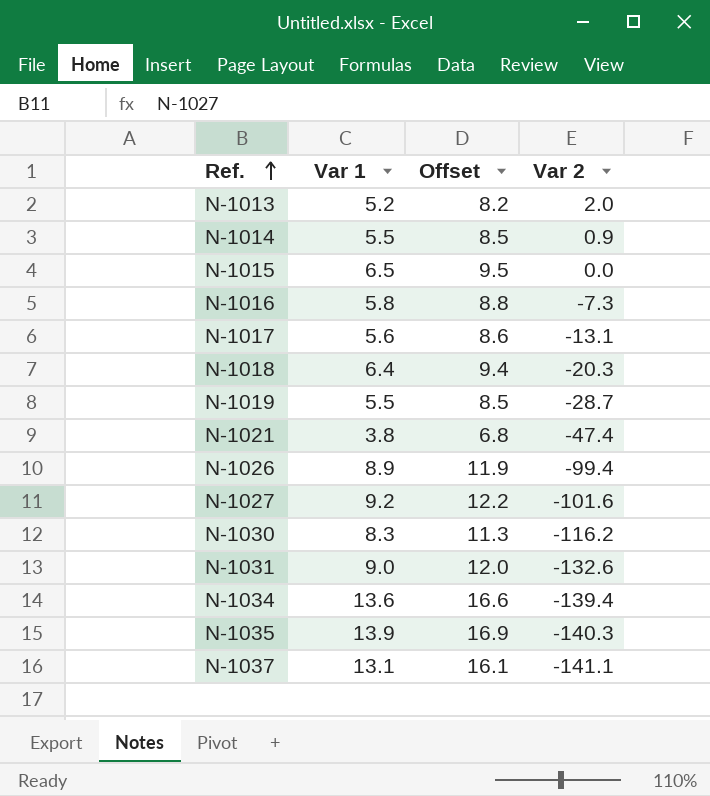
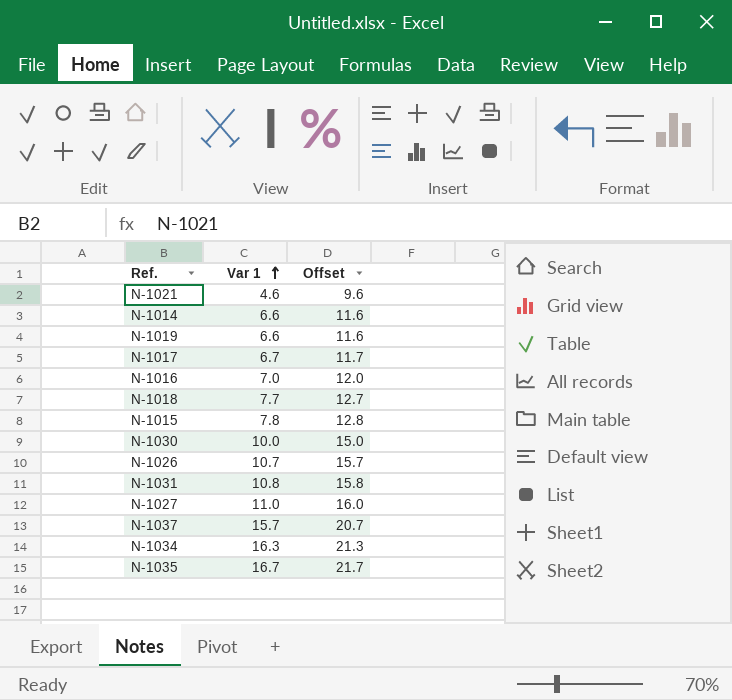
row order: Ref. ascending -> Var 1 ascending
column Var 2 | position: 4 -> none
column Offset | formula: [Var 1] + 3 -> [Var 1] + 5
row N-1013: 5.2 | 8.2 | 2.0 -> none
N-1021 | Var 1: 3.8 -> 4.6
N-1014 | Var 1: 5.5 -> 6.6
N-1019 | Var 1: 5.5 -> 6.6
N-1017 | Var 1: 5.6 -> 6.7
N-1016 | Var 1: 5.8 -> 7.0
N-1018 | Var 1: 6.4 -> 7.7
N-1015 | Var 1: 6.5 -> 7.8
N-1030 | Var 1: 8.3 -> 10.0
N-1026 | Var 1: 8.9 -> 10.7
N-1031 | Var 1: 9.0 -> 10.8
N-1027 | Var 1: 9.2 -> 11.0
N-1037 | Var 1: 13.1 -> 15.7
N-1034 | Var 1: 13.6 -> 16.3
N-1035 | Var 1: 13.9 -> 16.7

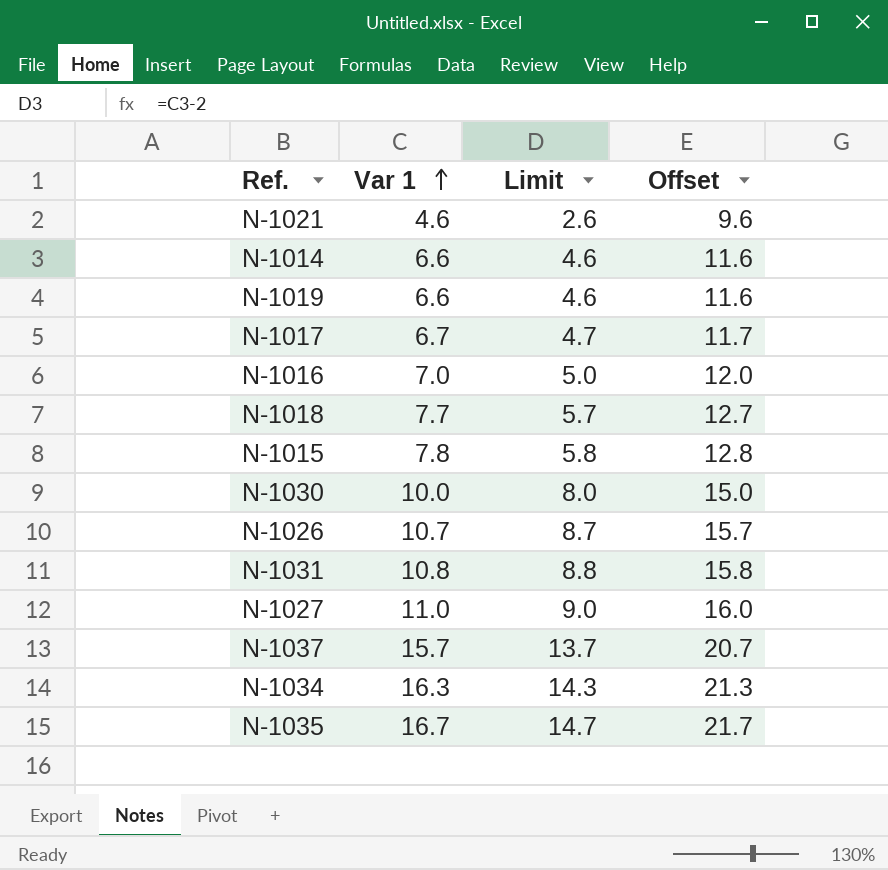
column Limit | formula: none -> [Var 1] - 2

